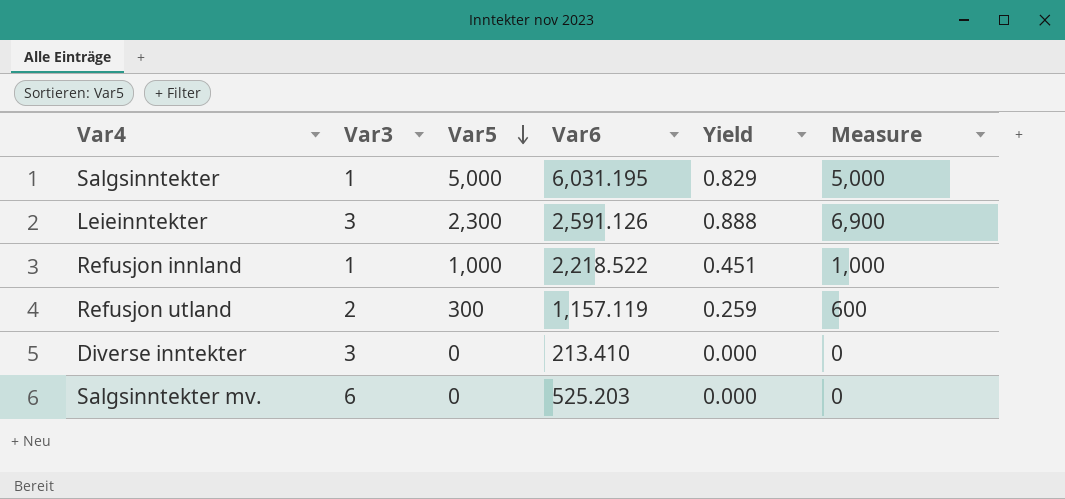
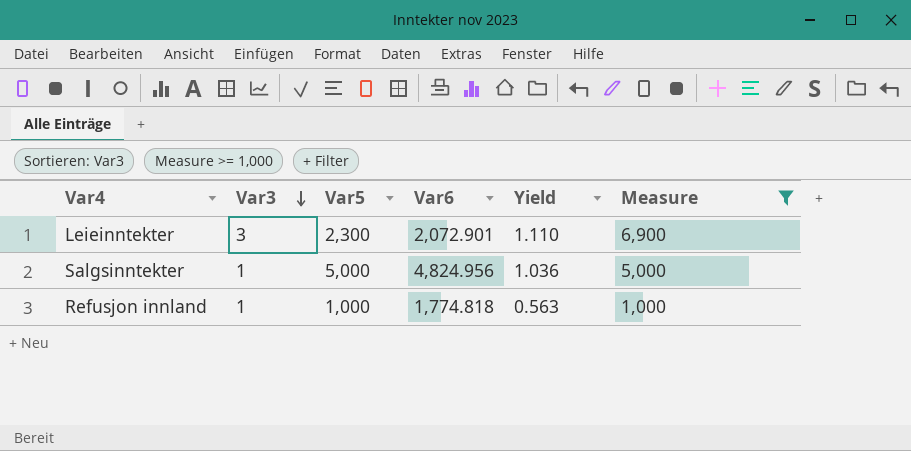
filter: none -> Measure >= 1,000
row order: Var5 descending -> Var3 descending
Leieinntekter | Var6: 2,591.126 -> 2,072.901
Leieinntekter | Yield: 0.888 -> 1.110
Salgsinntekter | Var6: 6,031.195 -> 4,824.956
Salgsinntekter | Yield: 0.829 -> 1.036
Refusjon innland | Var6: 2,218.522 -> 1,774.818
Refusjon innland | Yield: 0.451 -> 0.563

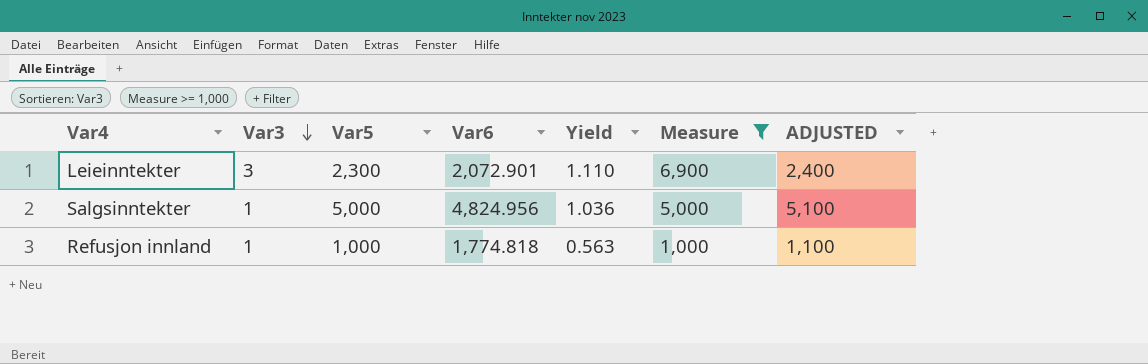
column ADJUSTED | formula: none -> [Var5] + 100

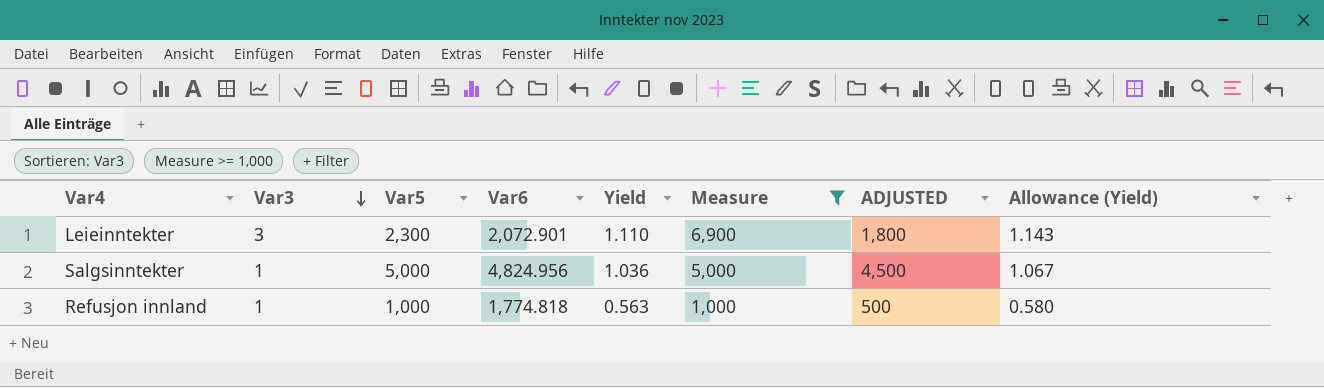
column ADJUSTED | formula: [Var5] + 100 -> [Var5] - 500
column Allowance (Yield) | formula: none -> [Yield] * 1.03

